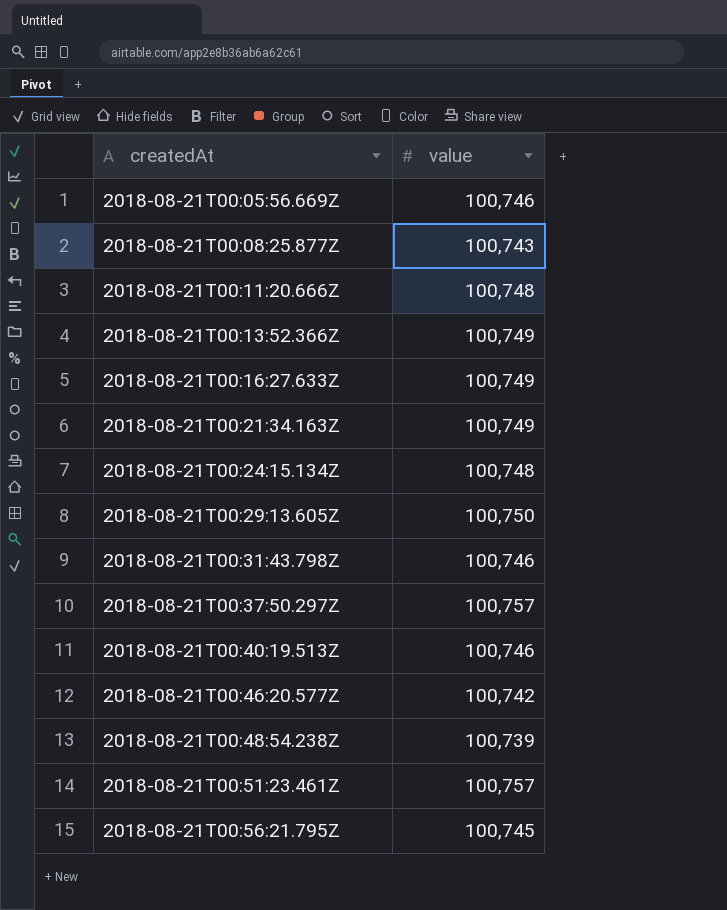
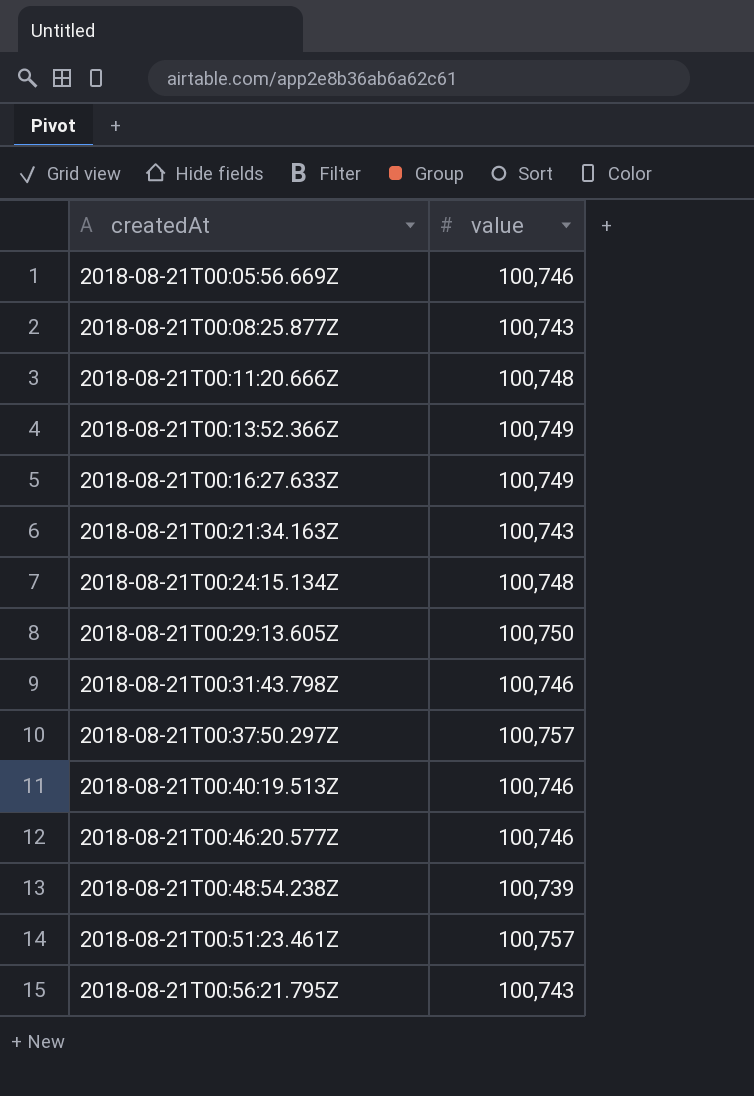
2018-08-21T00:21:34.163Z | value: 100,749 -> 100,743
2018-08-21T00:46:20.577Z | value: 100,742 -> 100,746
2018-08-21T00:56:21.795Z | value: 100,745 -> 100,743

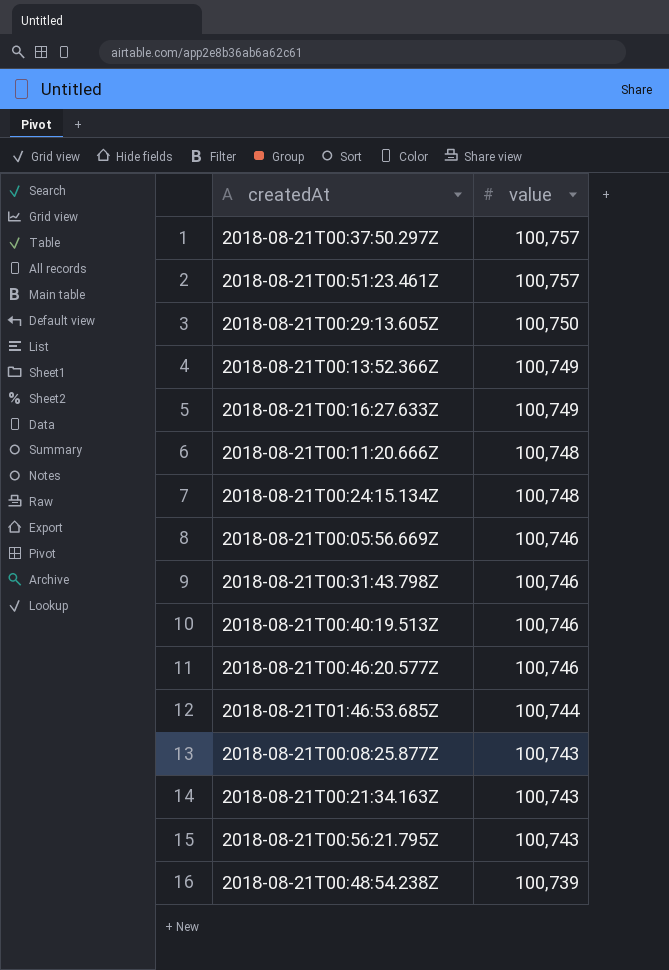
row order: createdAt ascending -> value descending
row 2018-08-21T01:46:53.685Z: none -> 100,744

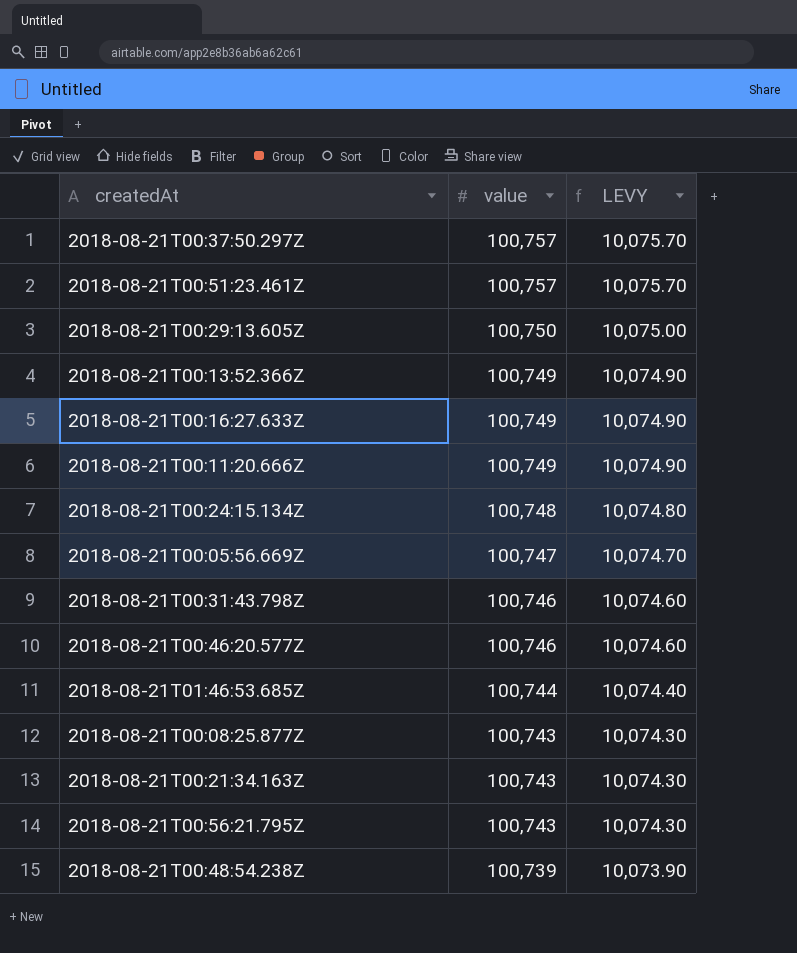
column LEVY | formula: none -> [value] * 0.1
row 2018-08-21T00:40:19.513Z: 100,746 -> none
2018-08-21T00:11:20.666Z | value: 100,748 -> 100,749
2018-08-21T00:05:56.669Z | value: 100,746 -> 100,747

